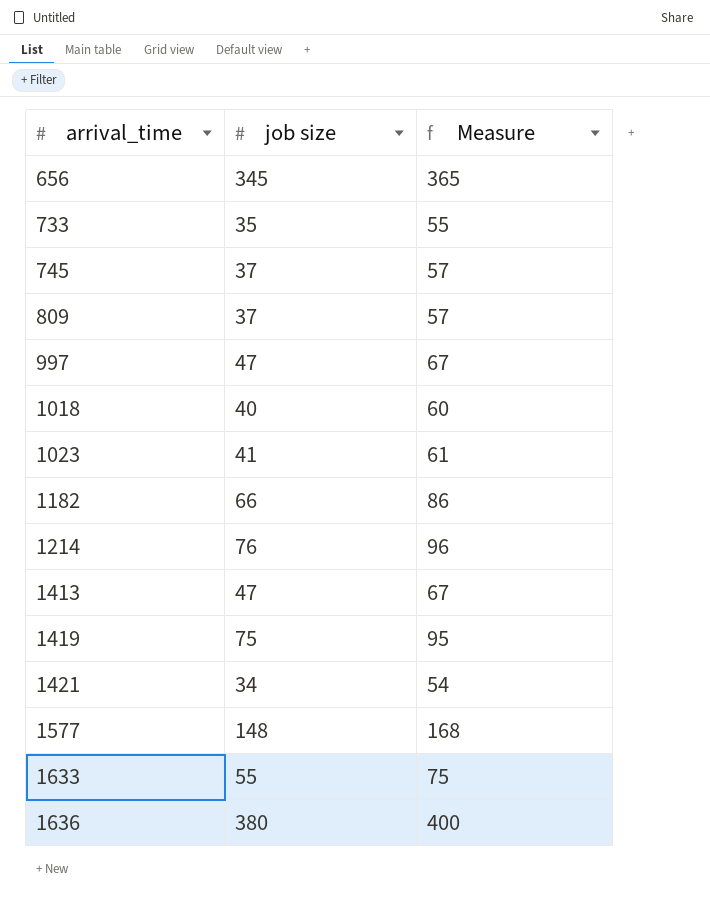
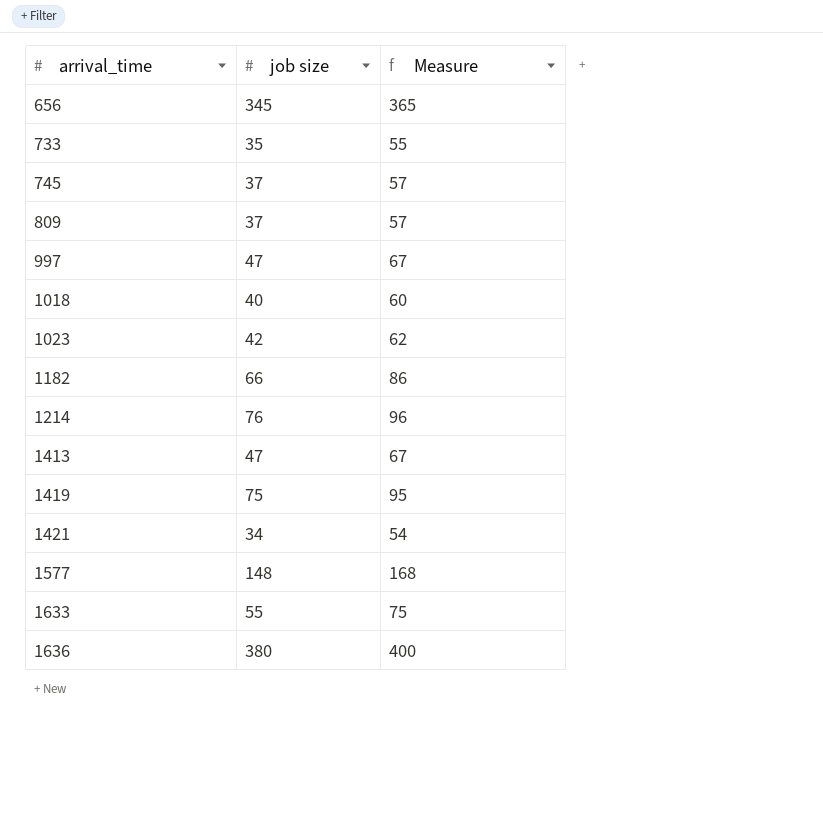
1023 | job size: 41 -> 42
1023 | Measure: 61 -> 62

